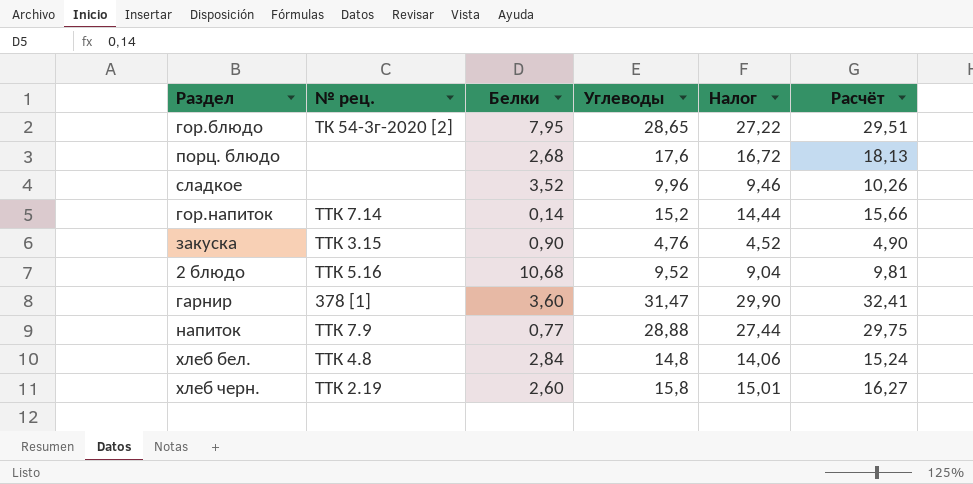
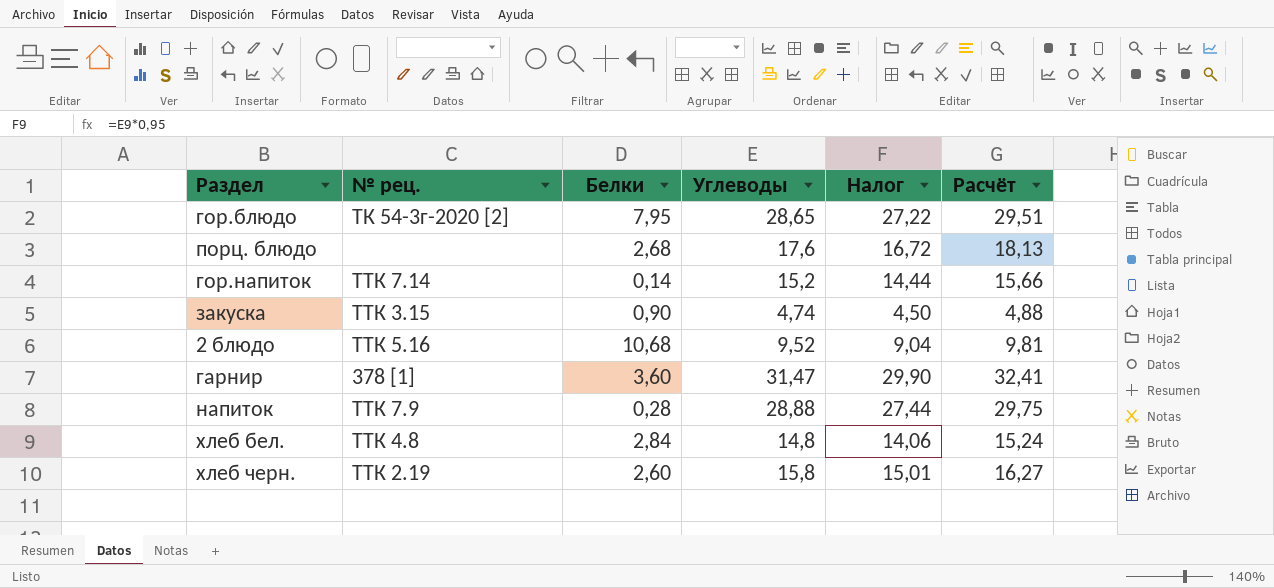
row сладкое: none | 3,52 | 9,96 | 9,46 | 10,26 -> none
закуска | Углеводы: 4,76 -> 4,74
закуска | Налог: 4,52 -> 4,50
закуска | Расчёт: 4,90 -> 4,88
напиток | Белки: 0,77 -> 0,28

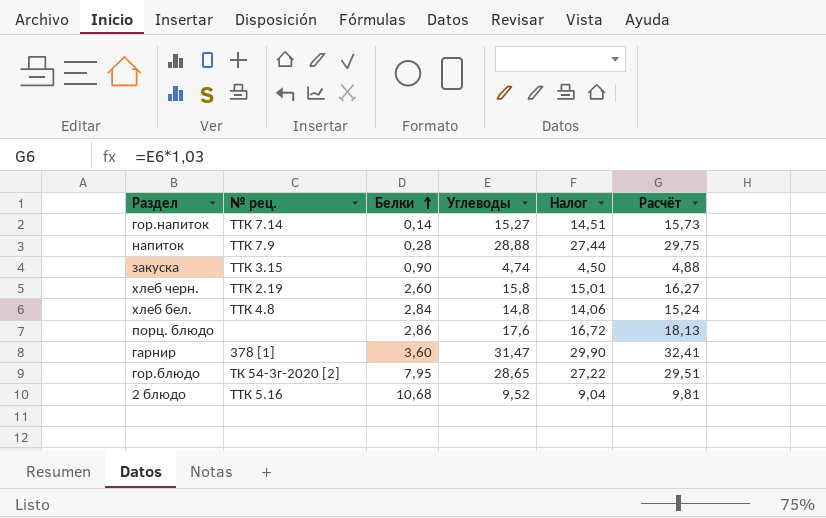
row order: none -> Белки ascending
гор.напиток | Углеводы: 15,2 -> 15,27
гор.напиток | Налог: 14,44 -> 14,51
гор.напиток | Расчёт: 15,66 -> 15,73
порц. блюдо | Белки: 2,68 -> 2,86

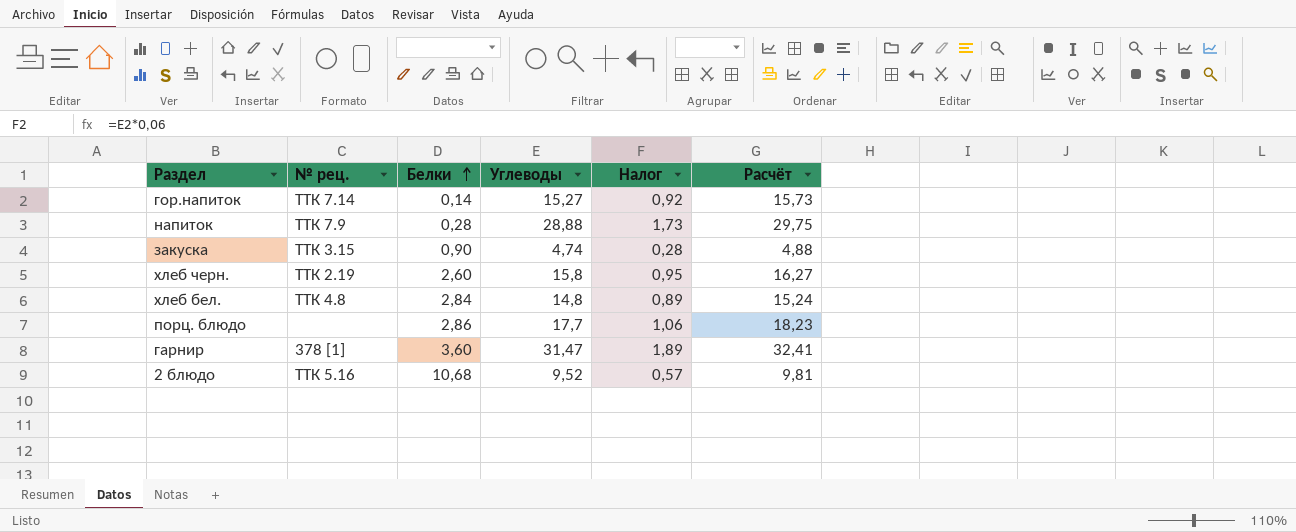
column Налог | formula: [Углеводы] * 0,95 -> [Углеводы] * 0,06
row гор.блюдо: ТК 54-3г-2020 [2] | 7,95 | 28,65 | 27,22 | 29,51 -> none
порц. блюдо | Углеводы: 17,6 -> 17,7
порц. блюдо | Расчёт: 18,13 -> 18,23

